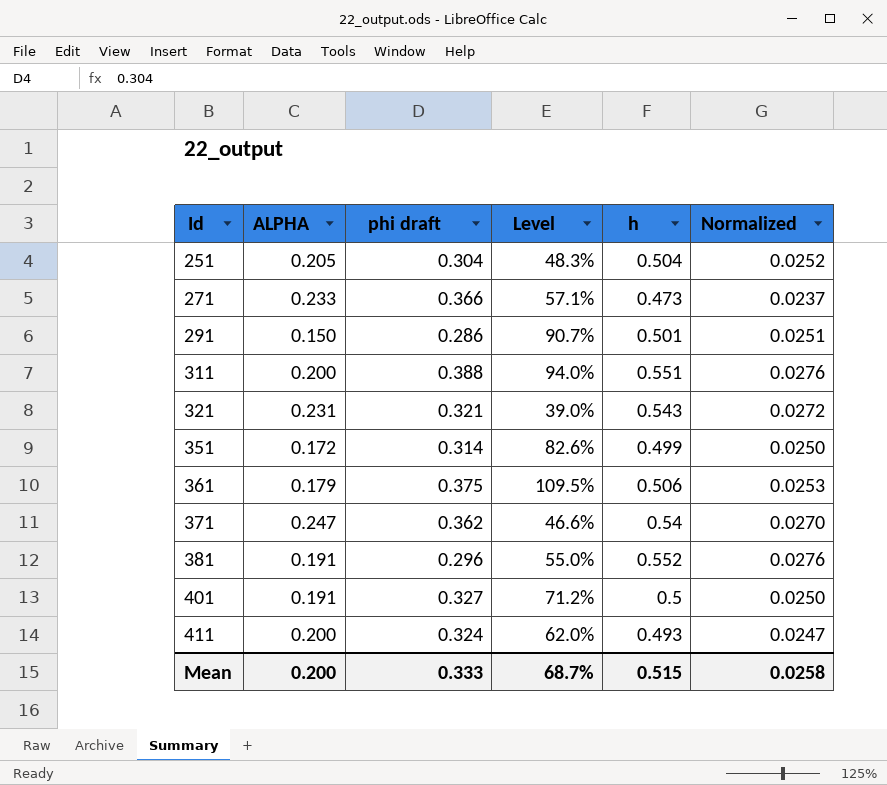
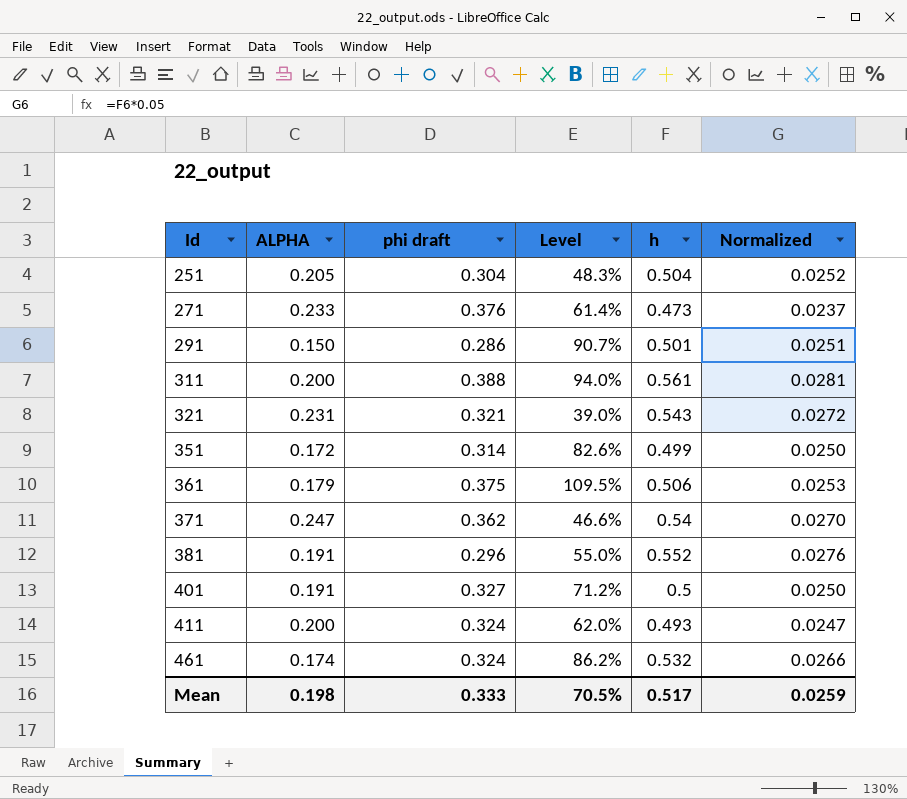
271 | phi draft: 0.366 -> 0.376
271 | Level: 57.1% -> 61.4%
311 | h: 0.551 -> 0.561
311 | Normalized: 0.0276 -> 0.0281
row 461: none -> 0.174 | 0.324 | 86.2% | 0.532 | 0.0266
Mean | ALPHA: 0.200 -> 0.198
Mean | Level: 68.7% -> 70.5%
Mean | h: 0.515 -> 0.517
Mean | Normalized: 0.0258 -> 0.0259

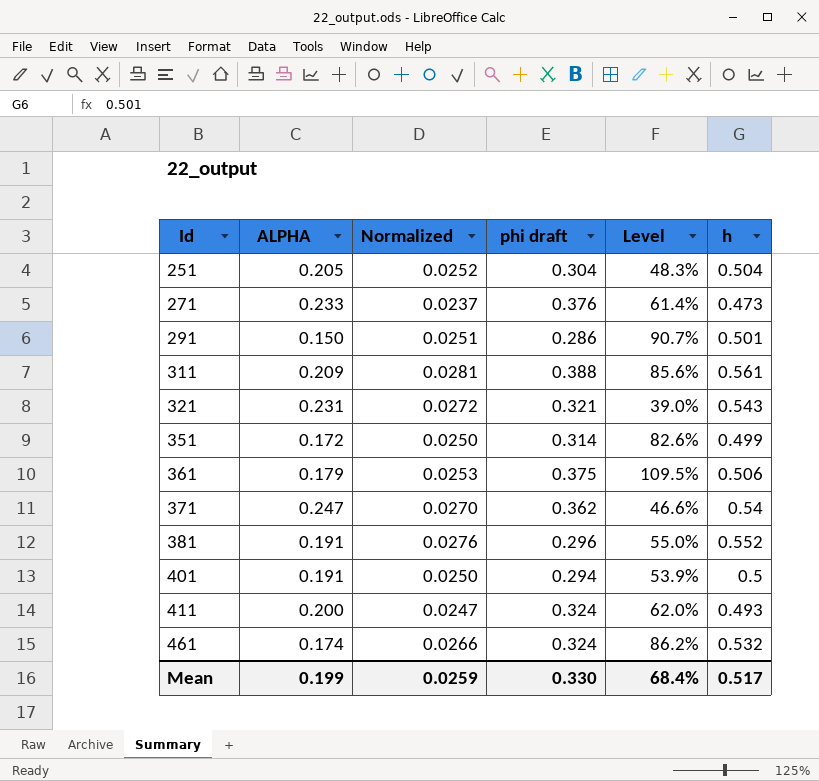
column Normalized | position: 6 -> 3
311 | ALPHA: 0.200 -> 0.209
311 | Level: 94.0% -> 85.6%
401 | phi draft: 0.327 -> 0.294
401 | Level: 71.2% -> 53.9%
Mean | ALPHA: 0.198 -> 0.199
Mean | phi draft: 0.333 -> 0.330
Mean | Level: 70.5% -> 68.4%

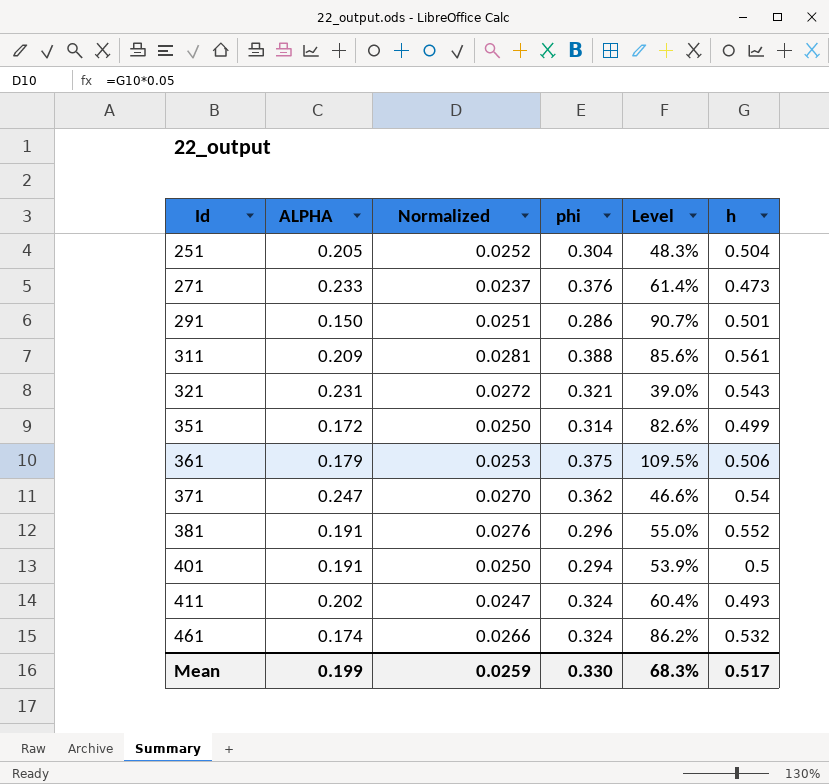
column name: phi draft -> phi
411 | ALPHA: 0.200 -> 0.202
411 | Level: 62.0% -> 60.4%
Mean | Level: 68.4% -> 68.3%

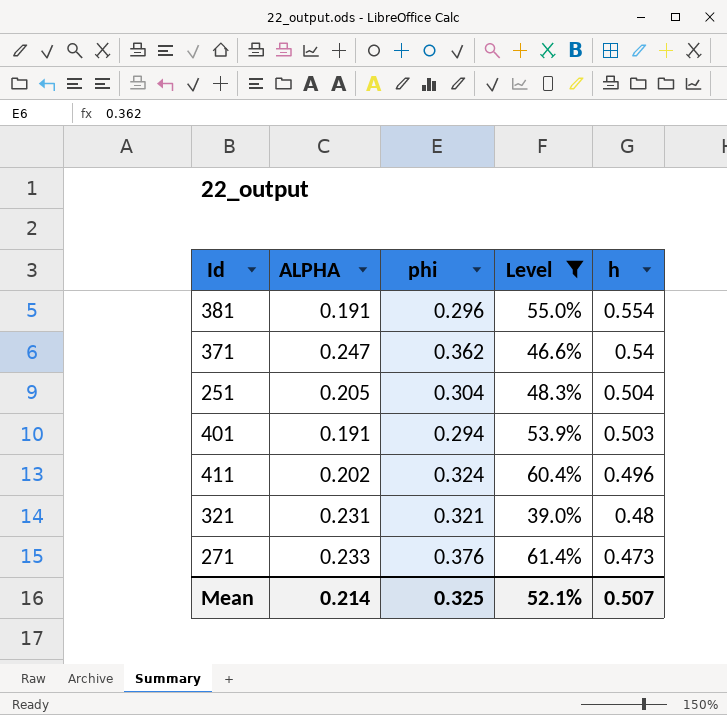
filter: none -> Level <= 61.4%
row order: Id ascending -> h descending
column Normalized | formula: [h] * 0.05 -> none
381 | h: 0.552 -> 0.554
401 | h: 0.5 -> 0.503
411 | h: 0.493 -> 0.496
321 | h: 0.543 -> 0.48
Mean | ALPHA: 0.199 -> 0.214
Mean | phi: 0.330 -> 0.325
Mean | Level: 68.3% -> 52.1%
Mean | h: 0.517 -> 0.507

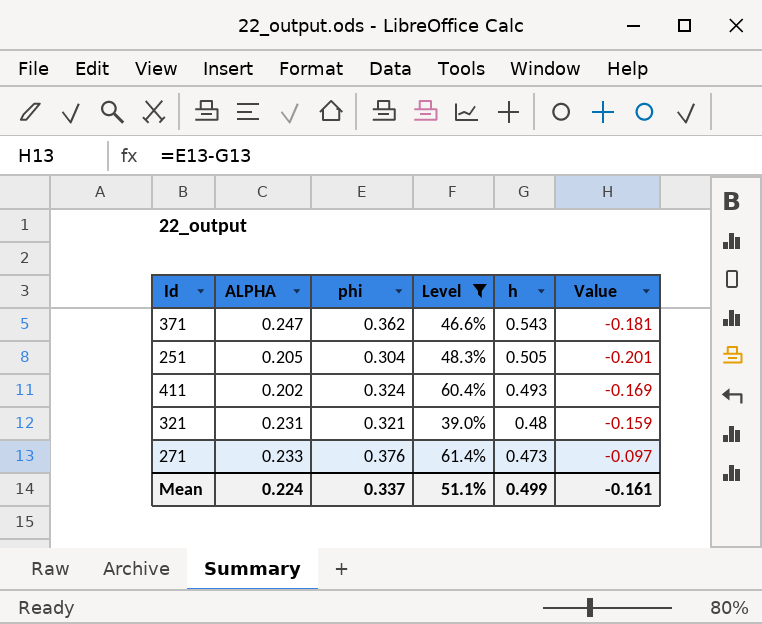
column Value | formula: none -> [phi] - [h]
row 381: 0.191 | 0.296 | 55.0% | 0.554 -> none
row 401: 0.191 | 0.294 | 53.9% | 0.503 -> none
371 | h: 0.54 -> 0.543
251 | h: 0.504 -> 0.505
411 | h: 0.496 -> 0.493
Mean | ALPHA: 0.214 -> 0.224
Mean | phi: 0.325 -> 0.337
Mean | Level: 52.1% -> 51.1%
Mean | h: 0.507 -> 0.499

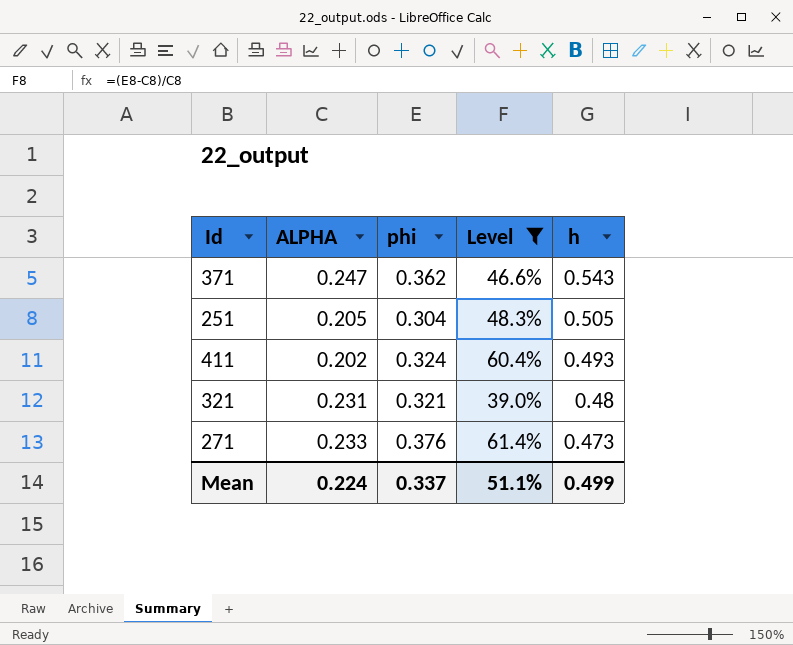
column Value | formula: [phi] - [h] -> none

